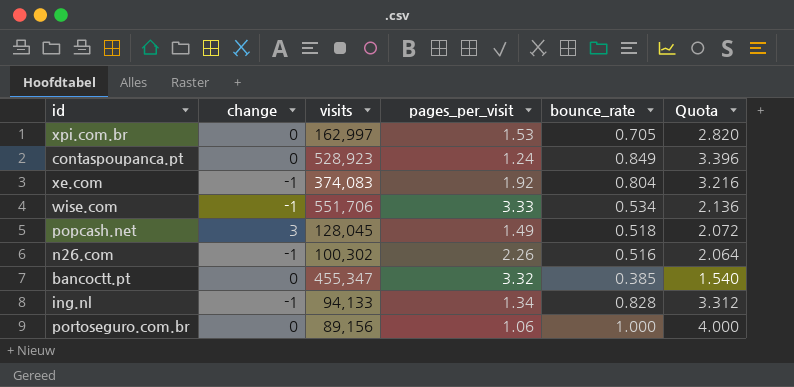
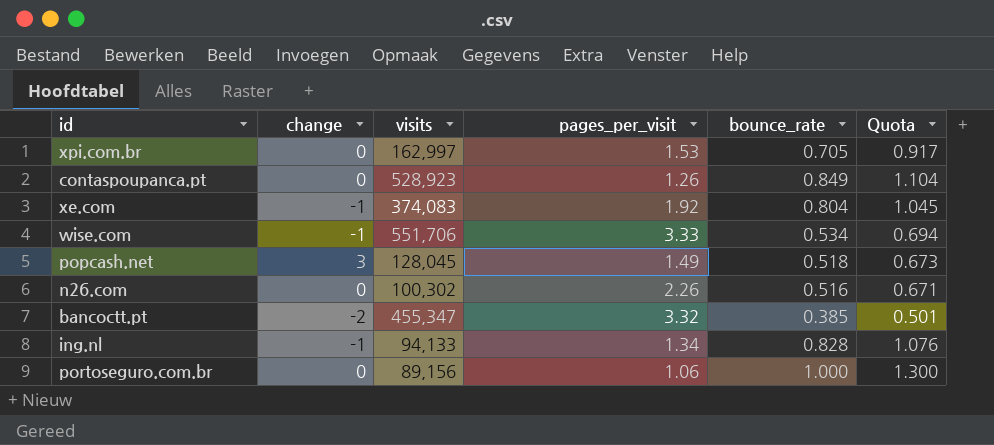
column Quota | formula: [bounce_rate] * 4 -> [bounce_rate] * 1.3
contaspoupanca.pt | pages_per_visit: 1.24 -> 1.26
n26.com | change: -1 -> 0
bancoctt.pt | change: 0 -> -2

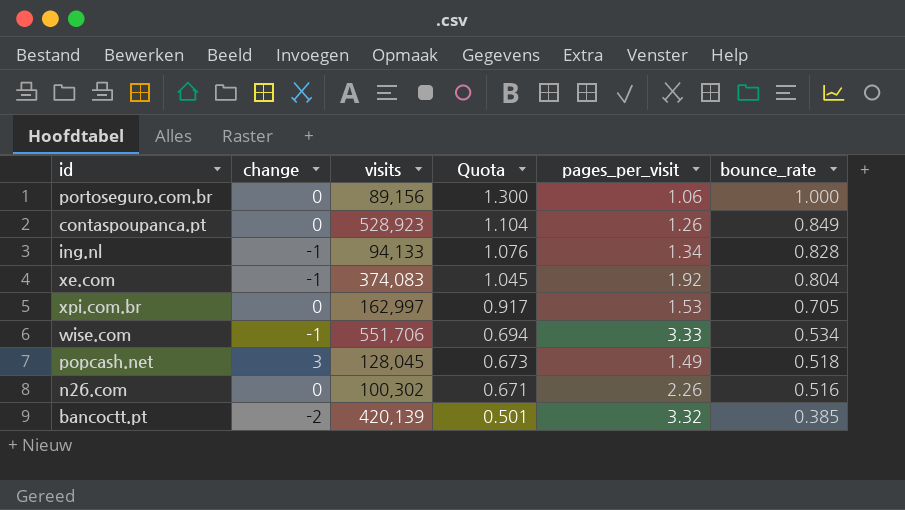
row order: none -> Quota descending
column Quota | position: 6 -> 4
bancoctt.pt | visits: 455,347 -> 420,139

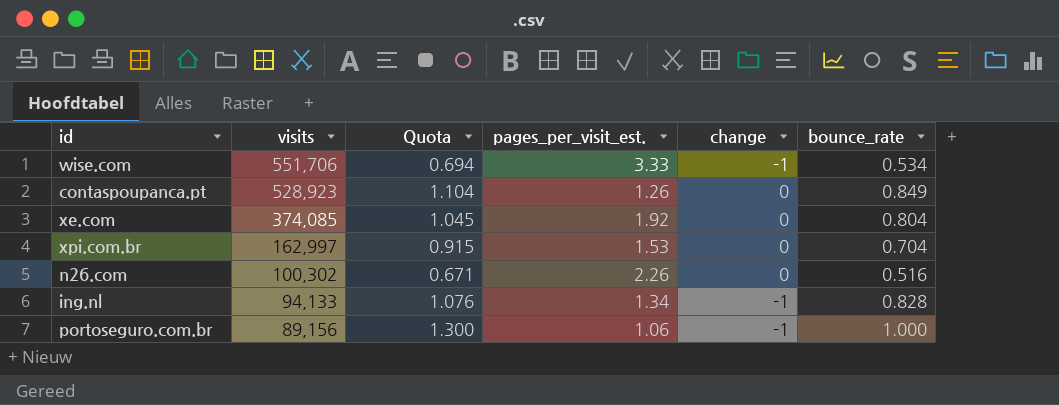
row order: Quota descending -> visits descending
column name: pages_per_visit -> pages_per_visit_est.
column change | position: 2 -> 5
row popcash.net: 3 | 128,045 | 0.673 | 1.49 | 0.518 -> none
row bancoctt.pt: -2 | 420,139 | 0.501 | 3.32 | 0.385 -> none
xe.com | visits: 374,083 -> 374,085
xe.com | change: -1 -> 0
xpi.com.br | Quota: 0.917 -> 0.915
xpi.com.br | bounce_rate: 0.705 -> 0.704
portoseguro.com.br | change: 0 -> -1

